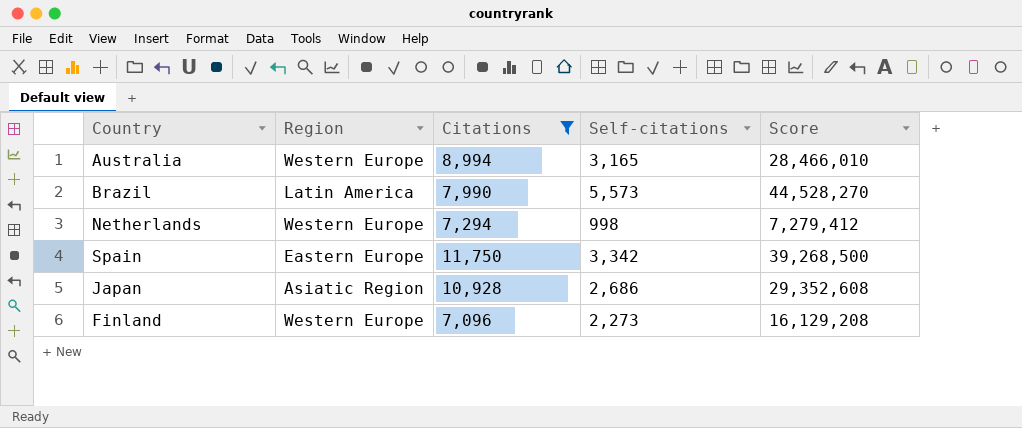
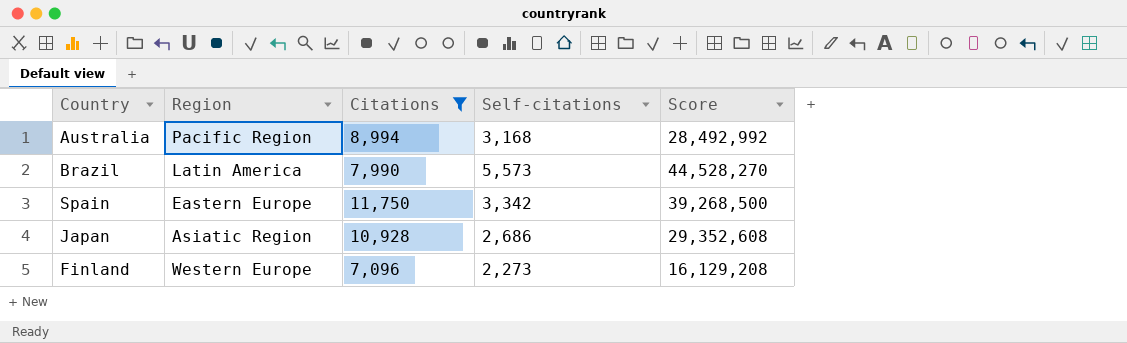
row Netherlands: Western Europe | 7,294 | 998 | 7,279,412 -> none
Australia | Region: Western Europe -> Pacific Region
Australia | Self-citations: 3,165 -> 3,168
Australia | Score: 28,466,010 -> 28,492,992

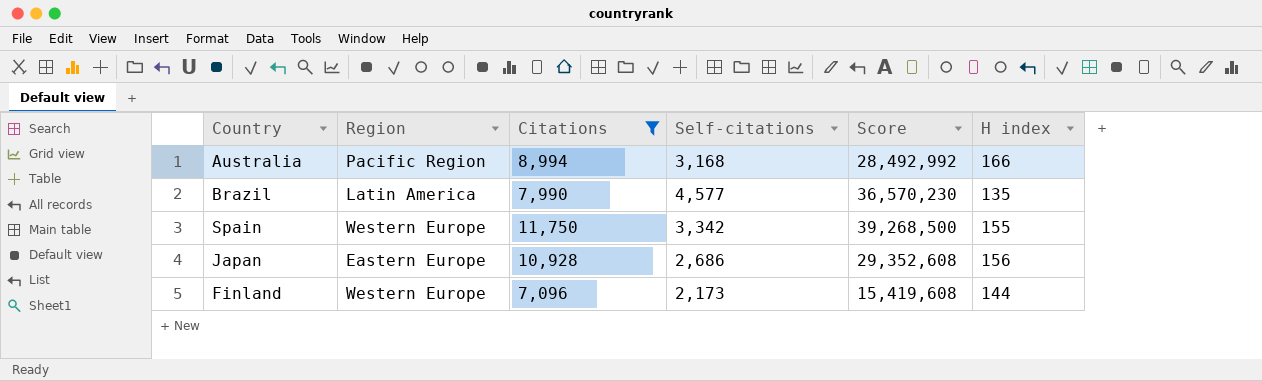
column H index | position: none -> 6
Brazil | Self-citations: 5,573 -> 4,577
Brazil | Score: 44,528,270 -> 36,570,230
Spain | Region: Eastern Europe -> Western Europe
Japan | Region: Asiatic Region -> Eastern Europe
Finland | Self-citations: 2,273 -> 2,173
Finland | Score: 16,129,208 -> 15,419,608

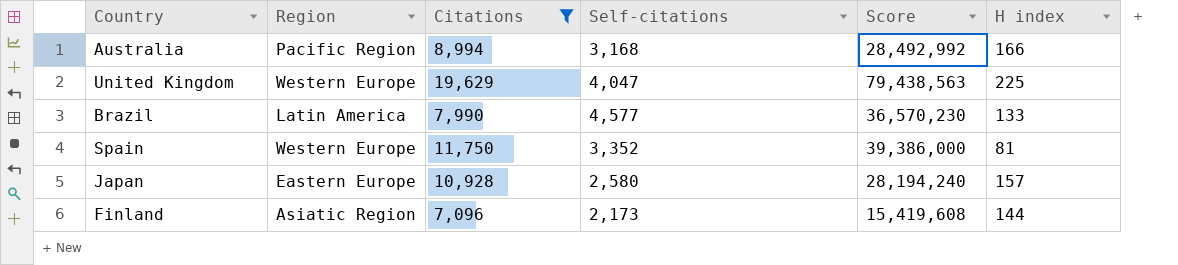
row United Kingdom: none -> Western Europe | 19,629 | 4,047 | 79,438,563 | 225
Brazil | H index: 135 -> 133
Spain | Self-citations: 3,342 -> 3,352
Spain | Score: 39,268,500 -> 39,386,000
Spain | H index: 155 -> 81
Japan | Self-citations: 2,686 -> 2,580
Japan | Score: 29,352,608 -> 28,194,240
Japan | H index: 156 -> 157
Finland | Region: Western Europe -> Asiatic Region

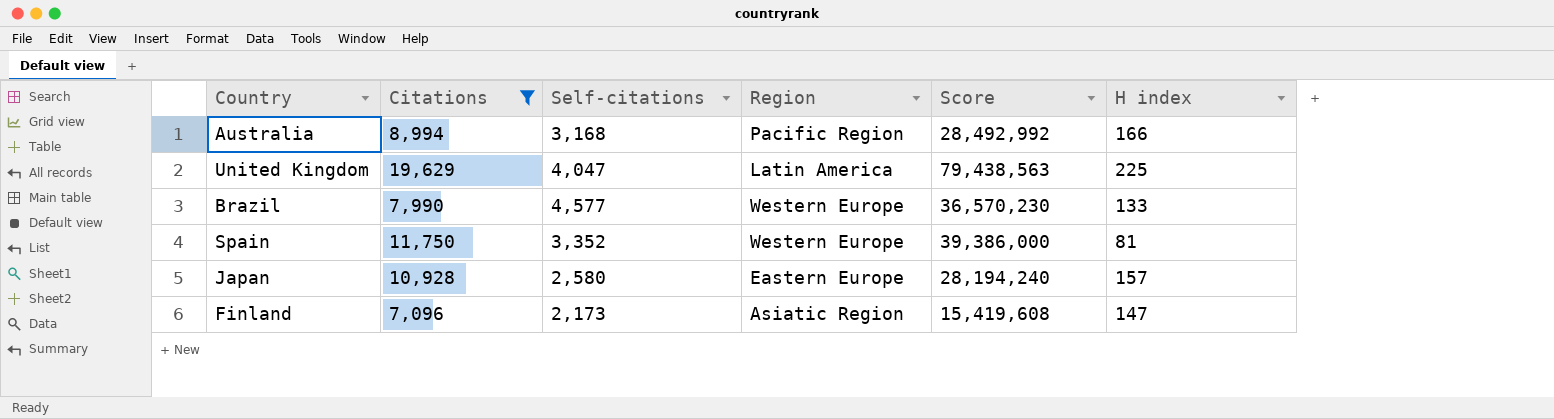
column Region | position: 2 -> 4
United Kingdom | Region: Western Europe -> Latin America
Brazil | Region: Latin America -> Western Europe
Finland | H index: 144 -> 147

